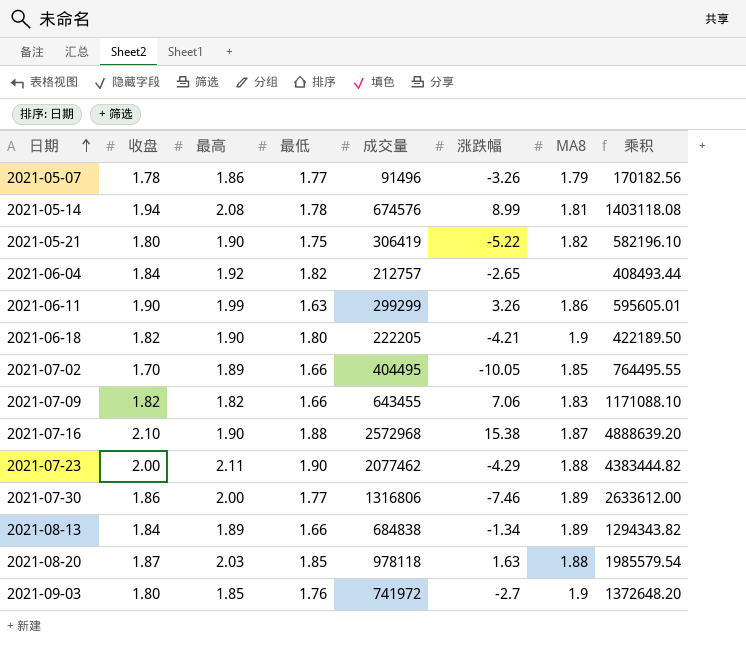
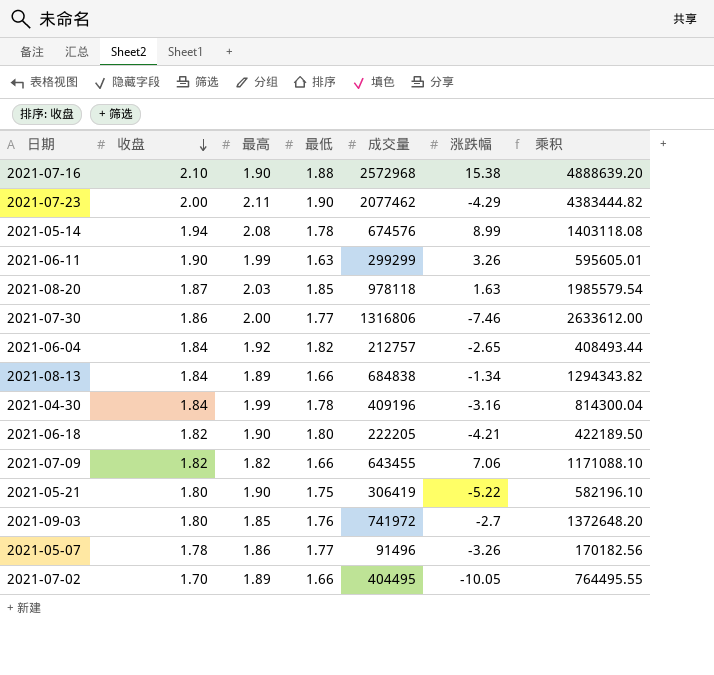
row order: 日期 ascending -> 收盘 descending
column MA8 | position: 7 -> none
row 2021-04-30: none -> 1.84 | 1.99 | 1.78 | 409196 | -3.16 | 814300.04

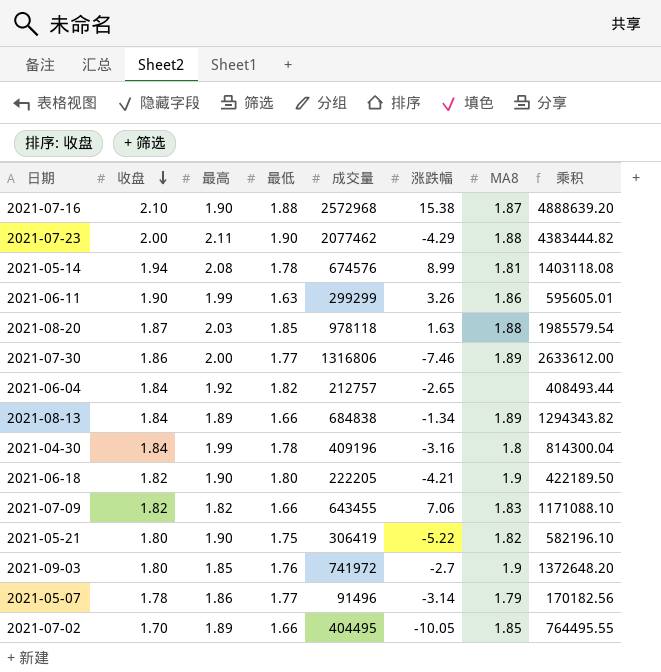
column MA8 | position: none -> 7
2021-05-07 | 涨跌幅: -3.26 -> -3.14

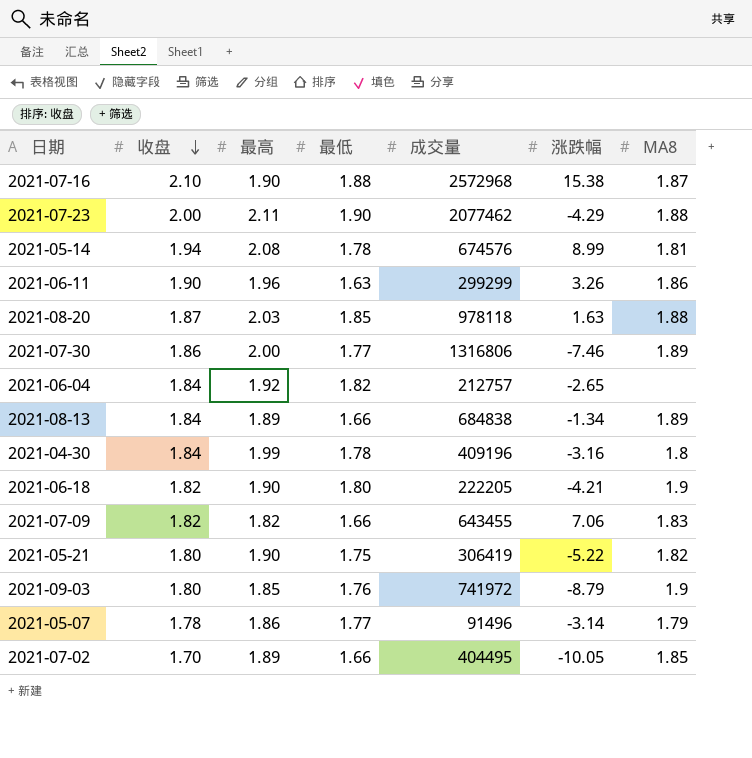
column 乘积 | formula: [最高] * [成交量] -> none
2021-06-11 | 最高: 1.99 -> 1.96
2021-09-03 | 涨跌幅: -2.7 -> -8.79

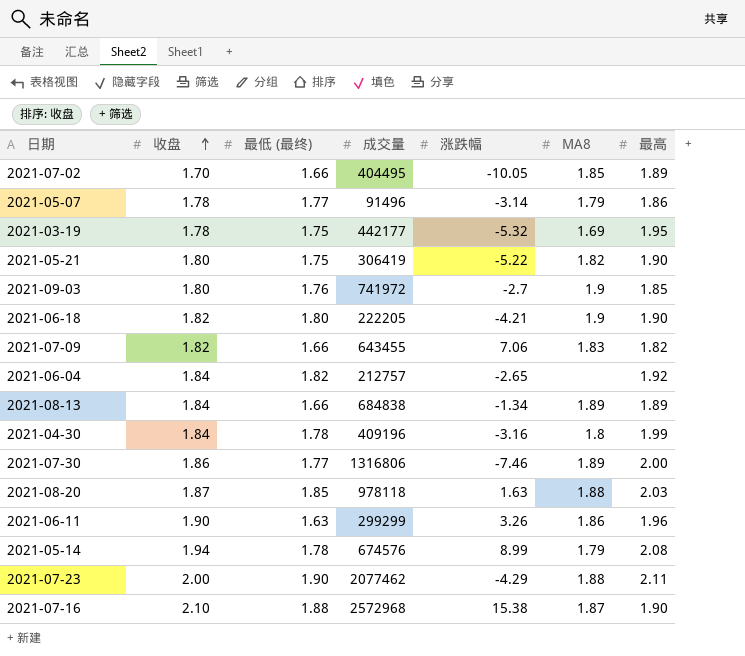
row order: 收盘 descending -> 收盘 ascending
column name: 最低 -> 最低 (最终)
column 最高 | position: 3 -> 7
row 2021-03-19: none -> 1.78 | 1.75 | 442177 | -5.32 | 1.69 | 1.95
2021-09-03 | 涨跌幅: -8.79 -> -2.7
2021-05-14 | MA8: 1.81 -> 1.79

